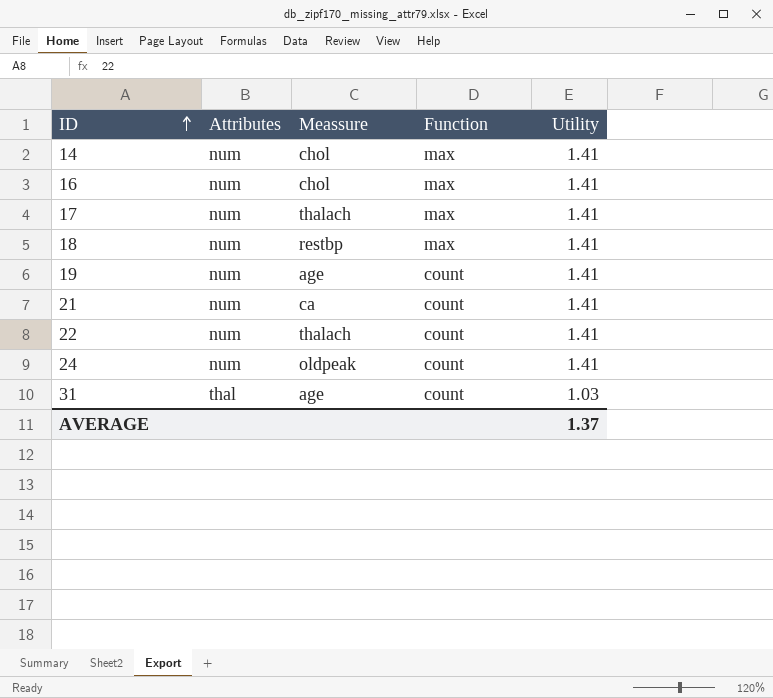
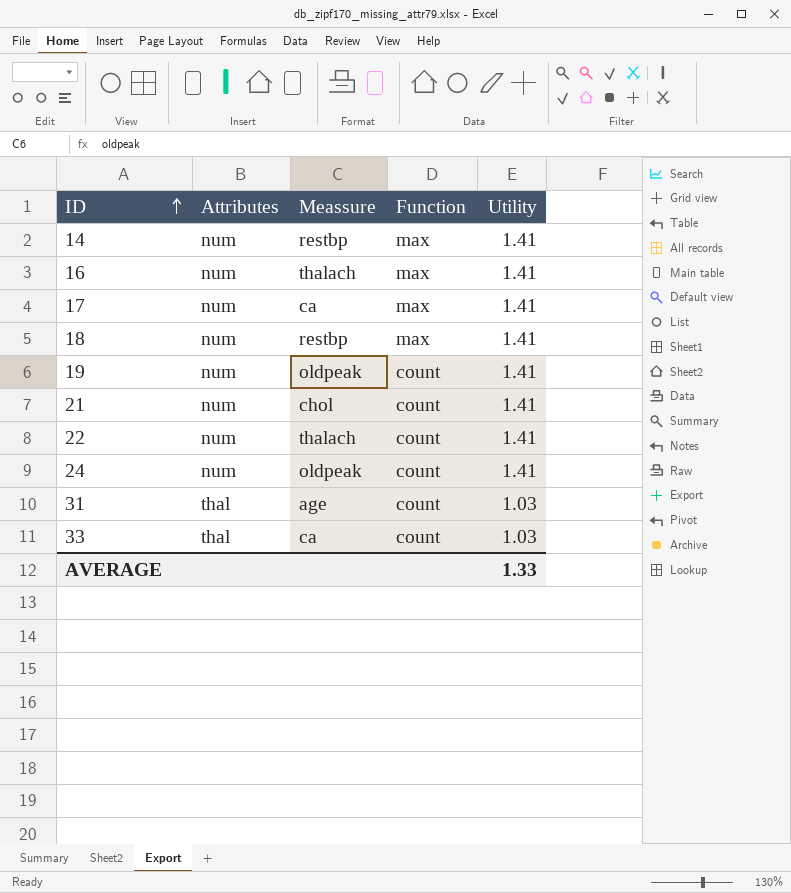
14 | Meassure: chol -> restbp
16 | Meassure: chol -> thalach
17 | Meassure: thalach -> ca
19 | Meassure: age -> oldpeak
21 | Meassure: ca -> chol
row 33: none -> thal | ca | count | 1.03
AVERAGE | Utility: 1.37 -> 1.33

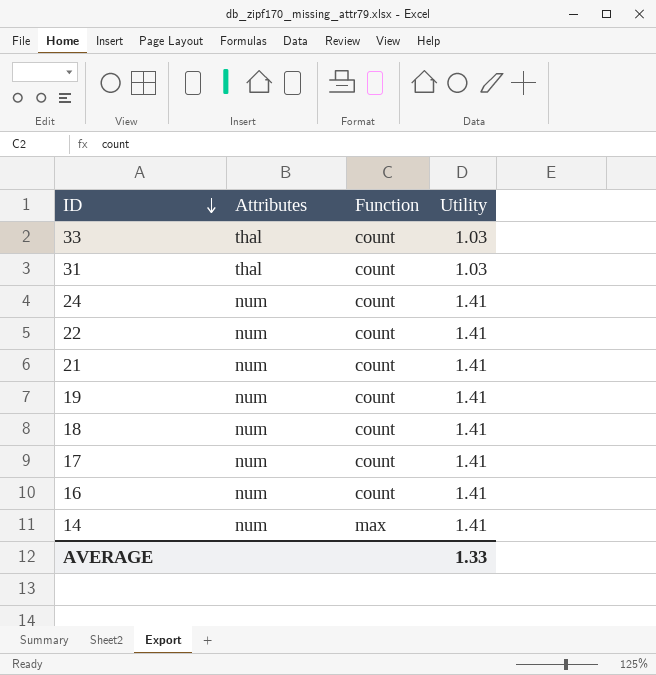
row order: ID ascending -> ID descending
column Meassure | position: 3 -> none
18 | Function: max -> count
17 | Function: max -> count
16 | Function: max -> count

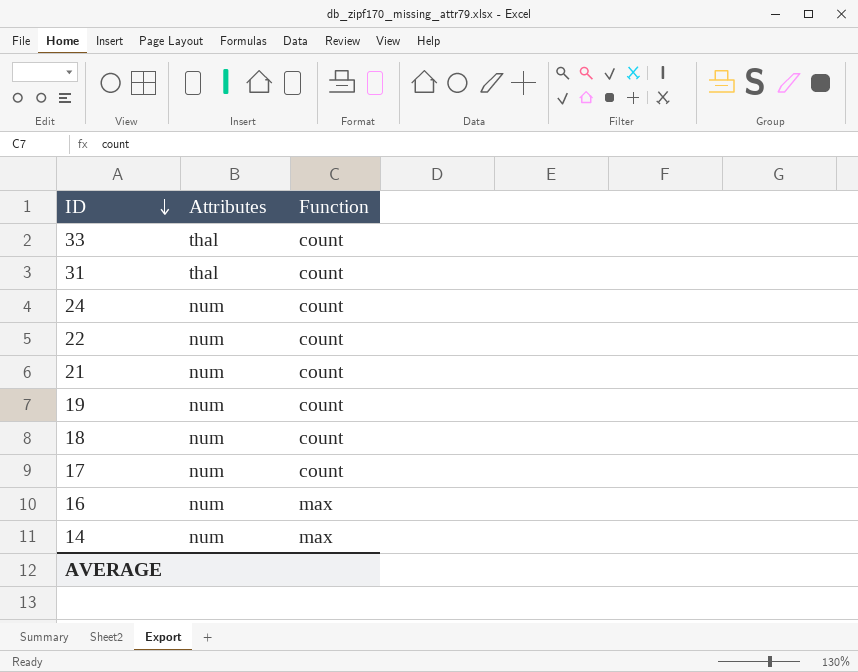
column Utility | position: 4 -> none
16 | Function: count -> max

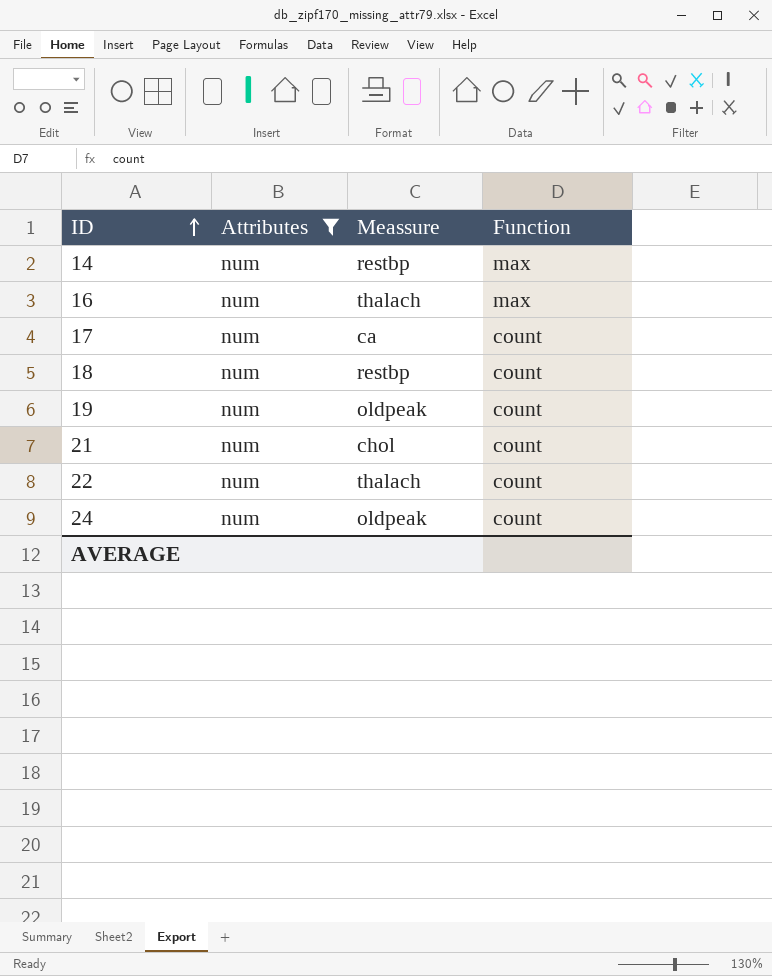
filter: none -> Attributes = num
row order: ID descending -> ID ascending
column Meassure | position: none -> 3

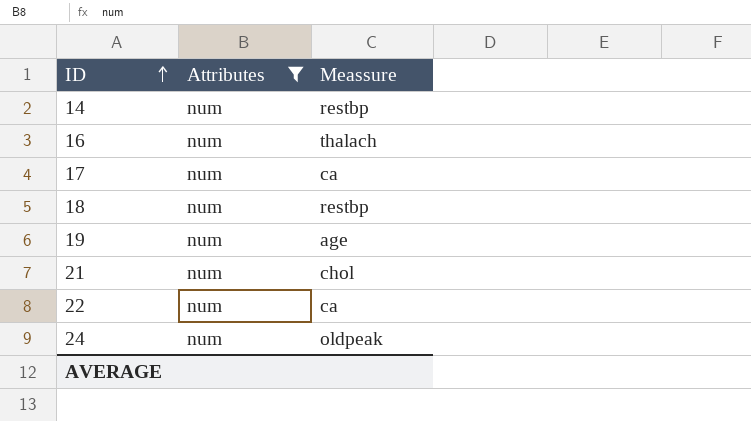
column Function | position: 4 -> none
19 | Meassure: oldpeak -> age
22 | Meassure: thalach -> ca

